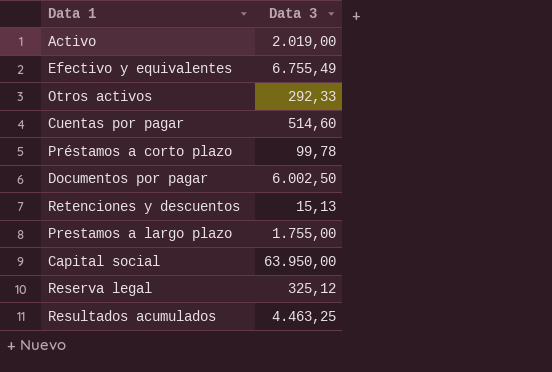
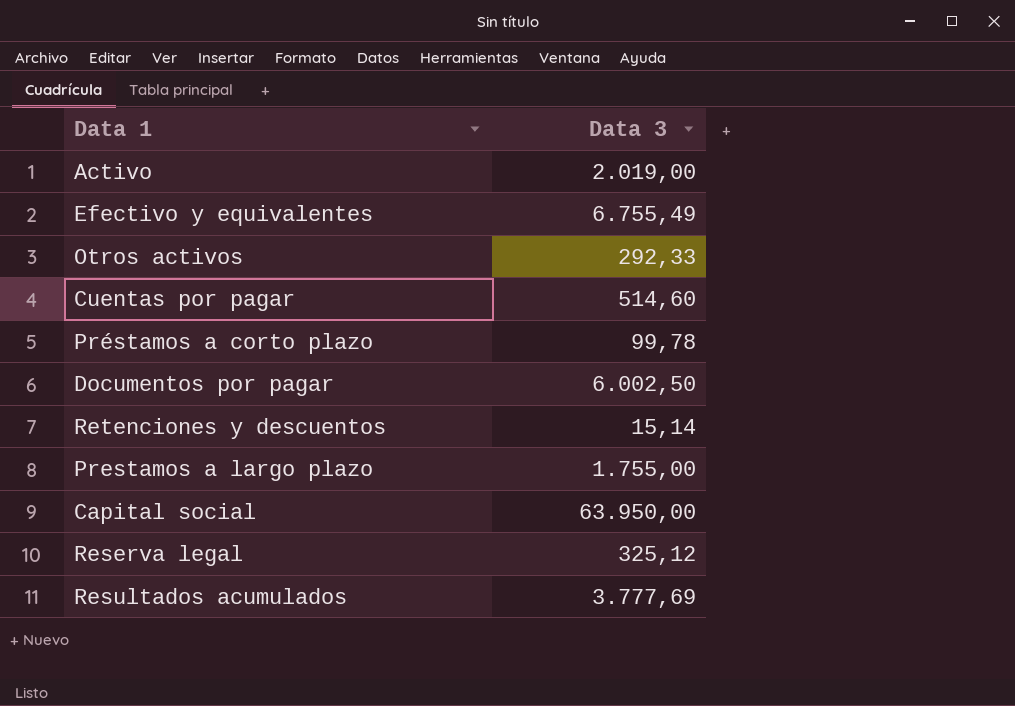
Retenciones y descuentos | Data 3: 15,13 -> 15,14
Resultados acumulados | Data 3: 4.463,25 -> 3.777,69

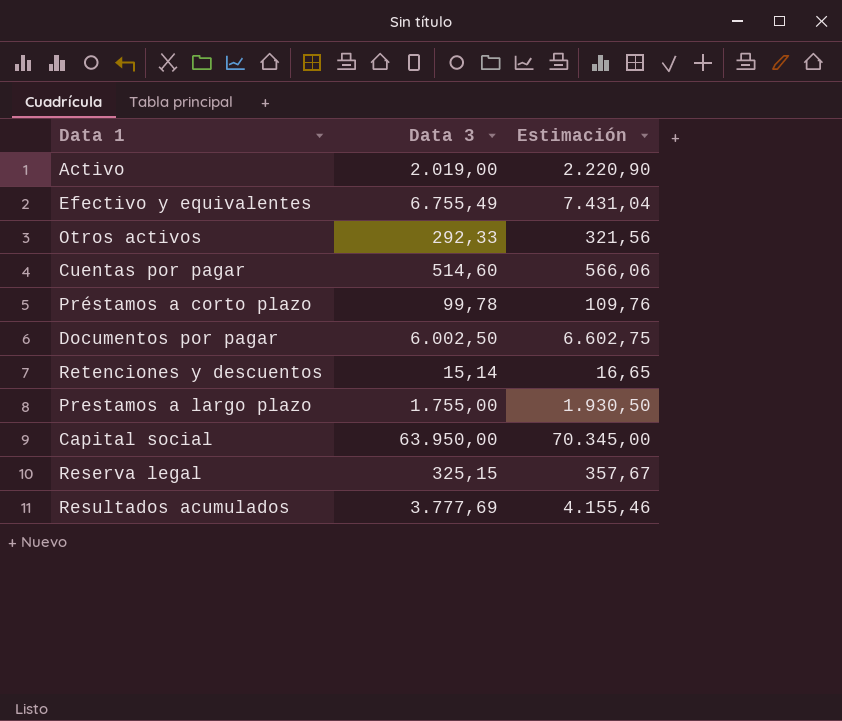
column Estimación | formula: none -> [Data 3] * 1,1
Reserva legal | Data 3: 325,12 -> 325,15

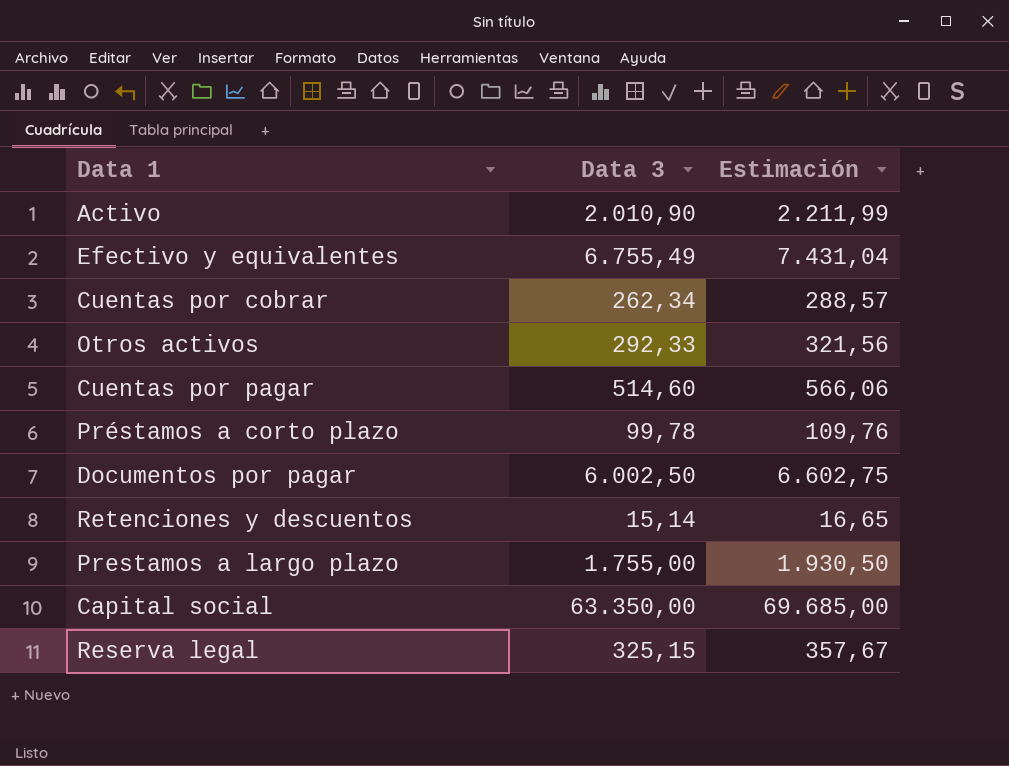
row Resultados acumulados: 3.777,69 | 4.155,46 -> none
Activo | Data 3: 2.019,00 -> 2.010,90
Activo | Estimación: 2.220,90 -> 2.211,99
row Cuentas por cobrar: none -> 262,34 | 288,57
Capital social | Data 3: 63.950,00 -> 63.350,00
Capital social | Estimación: 70.345,00 -> 69.685,00

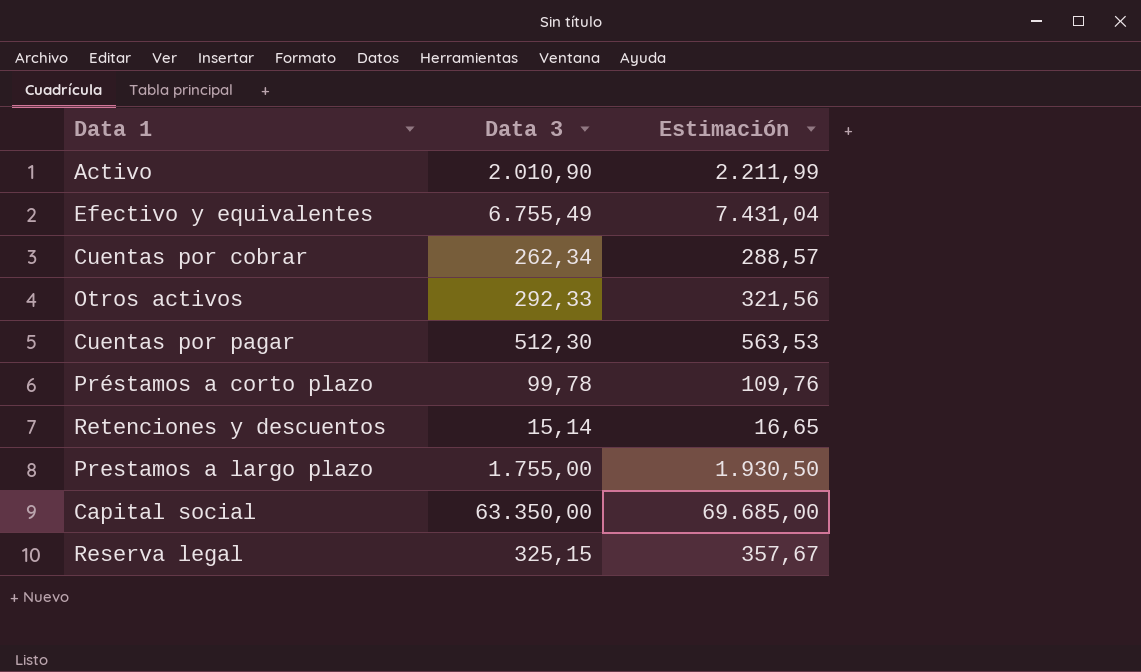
row Documentos por pagar: 6.002,50 | 6.602,75 -> none
Cuentas por pagar | Data 3: 514,60 -> 512,30
Cuentas por pagar | Estimación: 566,06 -> 563,53

